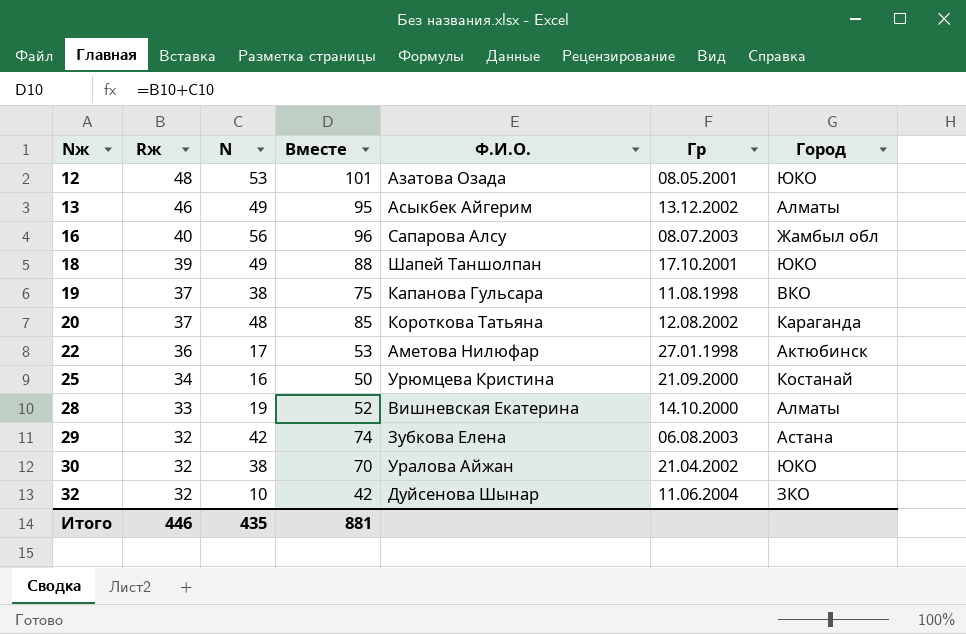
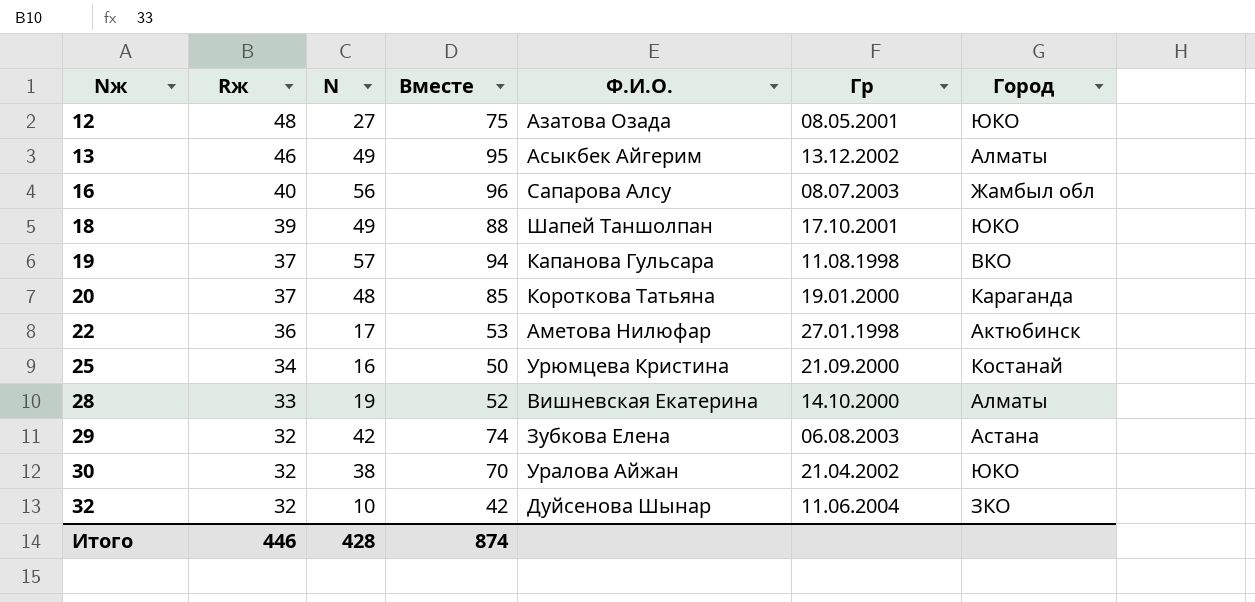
12 | N: 53 -> 27
12 | Вместе: 101 -> 75
19 | N: 38 -> 57
19 | Вместе: 75 -> 94
20 | Гр: 12.08.2002 -> 19.01.2000
Итого | N: 435 -> 428
Итого | Вместе: 881 -> 874

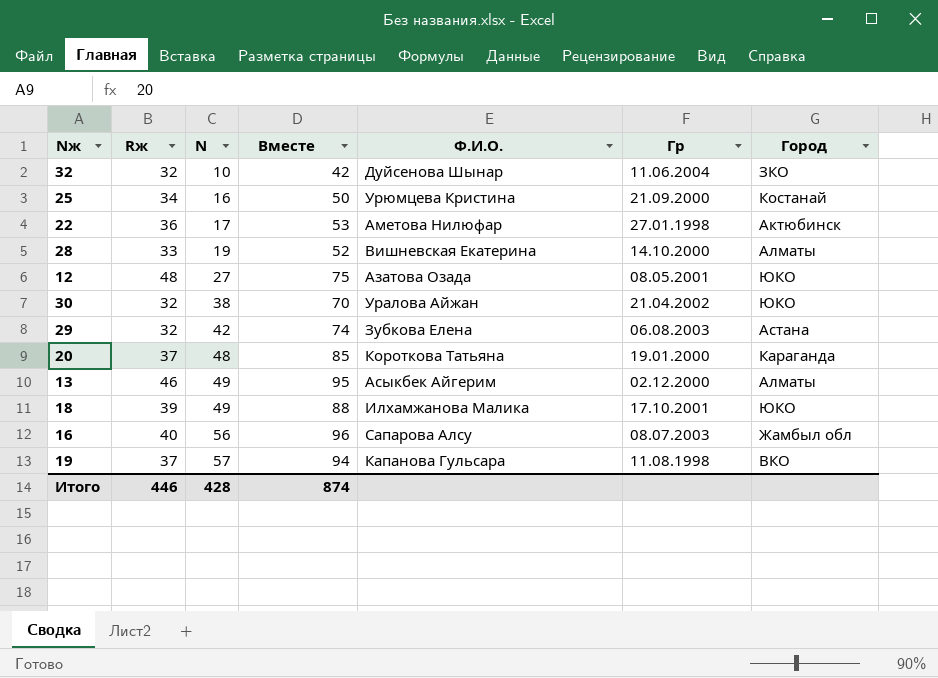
row order: Nж ascending -> N ascending
13 | Гр: 13.12.2002 -> 02.12.2000
18 | Ф.И.О.: Шапей Таншолпан -> Илхамжанова Малика

